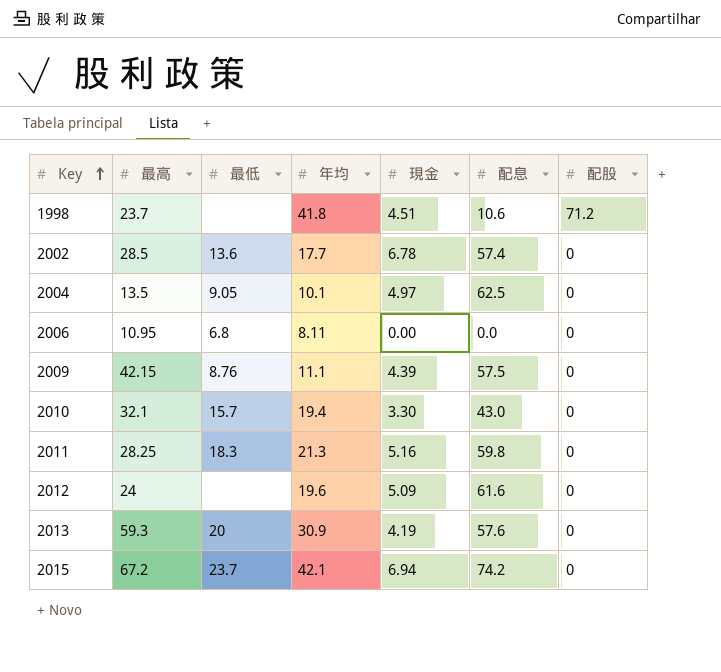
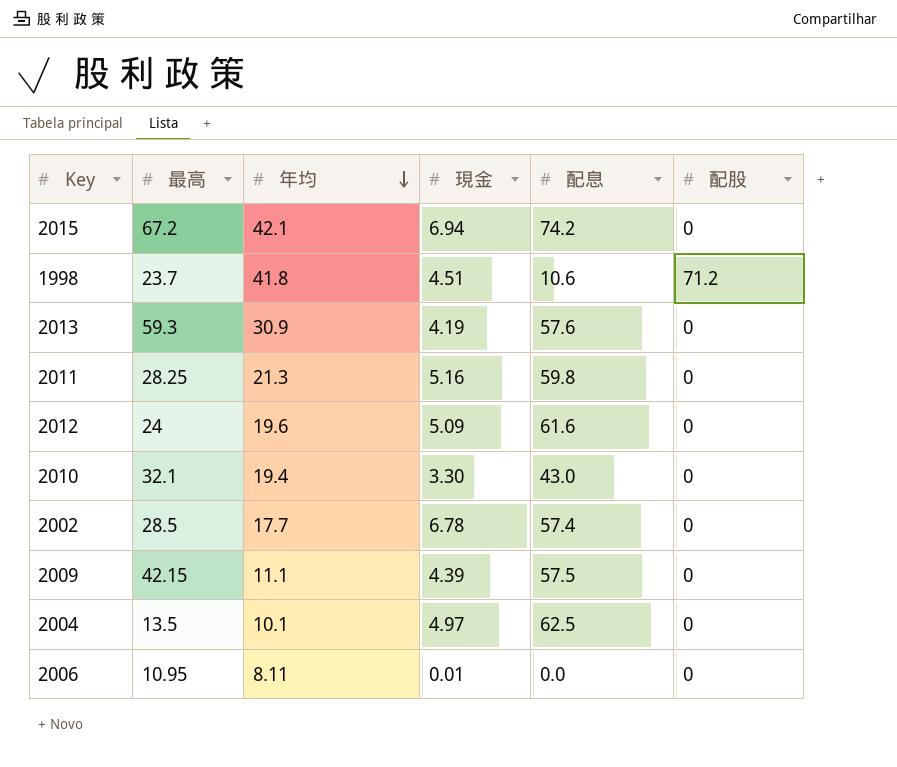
row order: Key ascending -> 年均 descending
column 最低 | position: 3 -> none
2006 | 現金: 0.00 -> 0.01

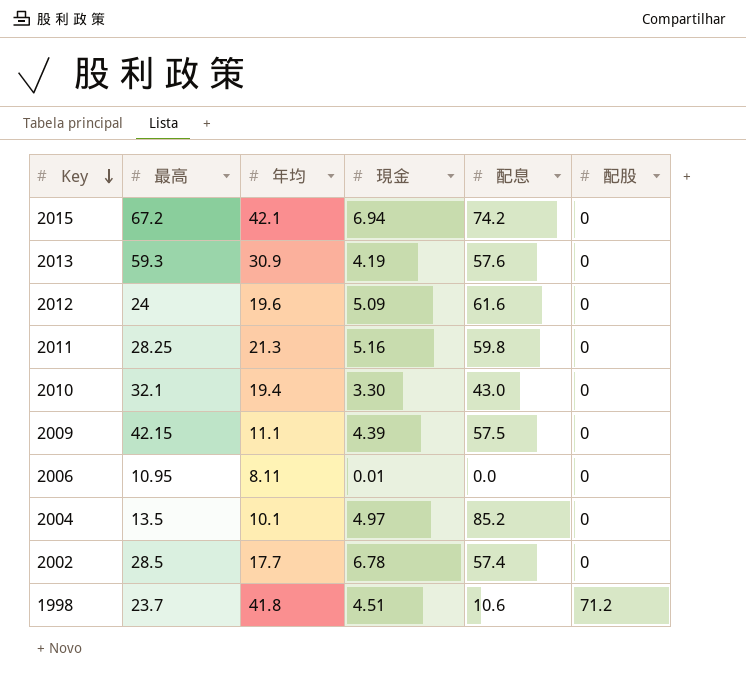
row order: 年均 descending -> Key descending
2004 | 配息: 62.5 -> 85.2

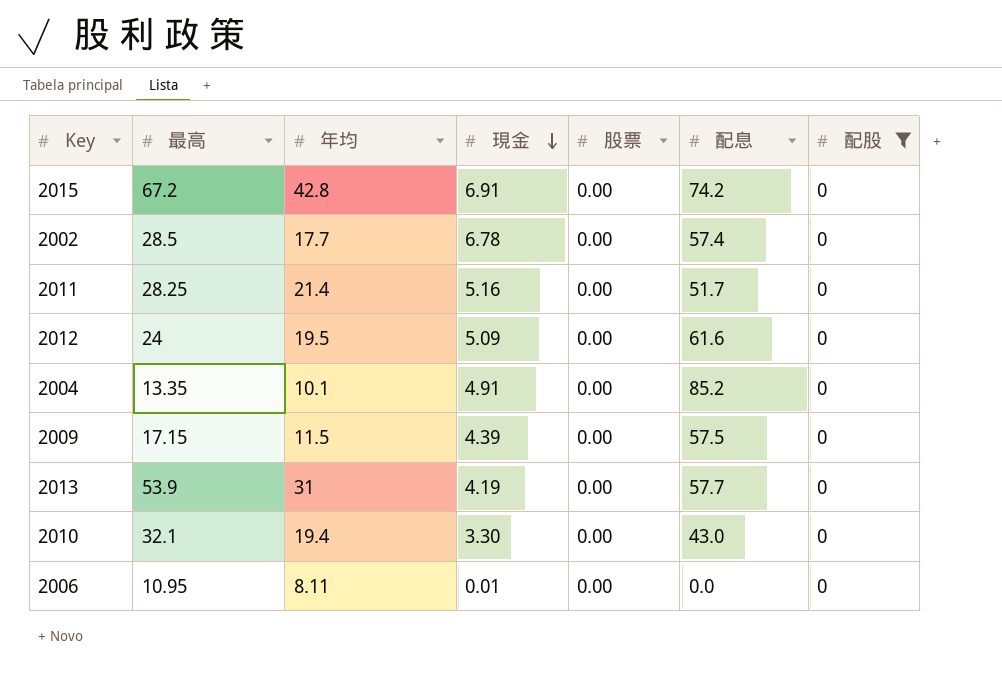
filter: none -> 配股 = 0
row order: Key descending -> 現金 descending
column 股票 | position: none -> 5
2015 | 年均: 42.1 -> 42.8
2015 | 現金: 6.94 -> 6.91
2011 | 年均: 21.3 -> 21.4
2011 | 配息: 59.8 -> 51.7
2012 | 年均: 19.6 -> 19.5
2004 | 最高: 13.5 -> 13.35
2004 | 現金: 4.97 -> 4.91
2009 | 最高: 42.15 -> 17.15
2009 | 年均: 11.1 -> 11.5
2013 | 最高: 59.3 -> 53.9
2013 | 年均: 30.9 -> 31
2013 | 配息: 57.6 -> 57.7

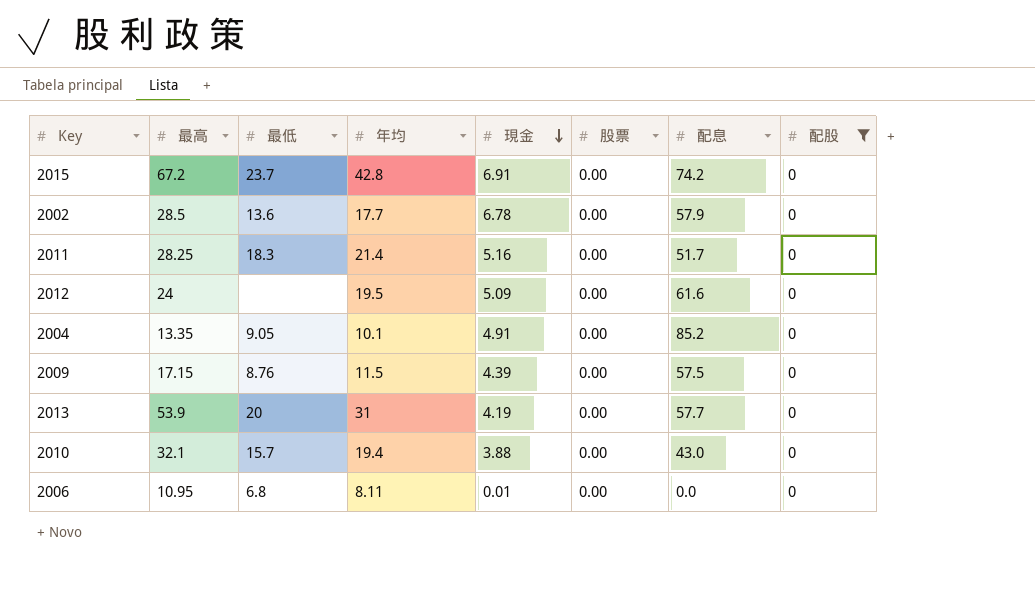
column 最低 | position: none -> 3
2002 | 配息: 57.4 -> 57.9
2010 | 現金: 3.30 -> 3.88

